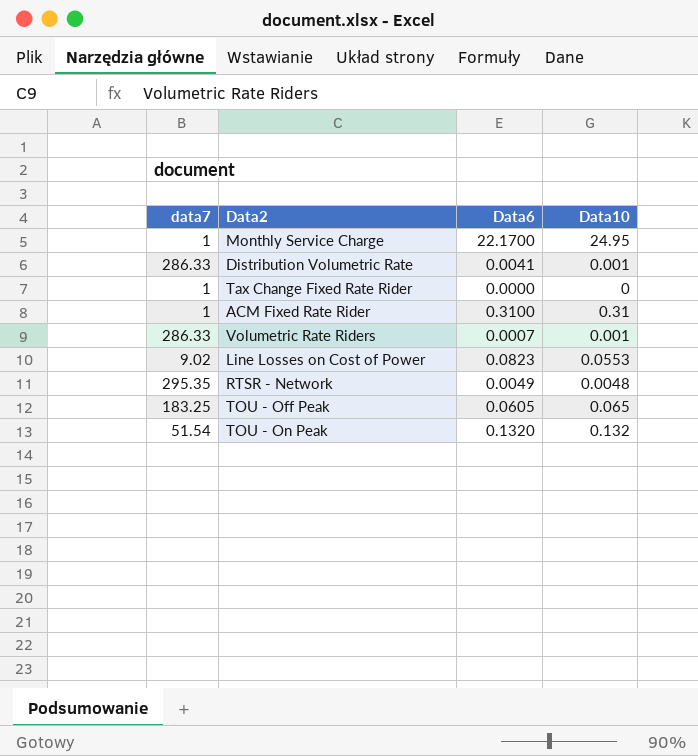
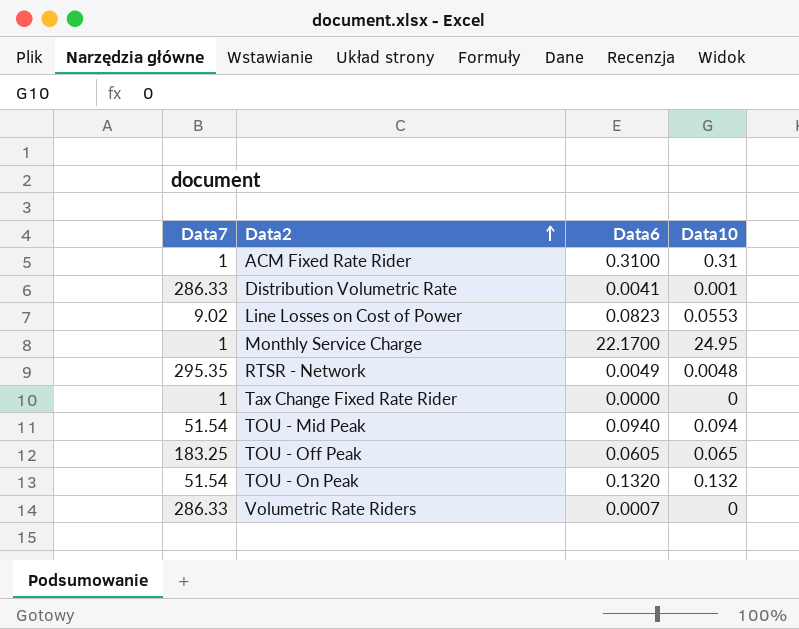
row order: none -> Data2 ascending
column name: data7 -> Data7
row TOU - Mid Peak: none -> 51.54 | 0.0940 | 0.094
Volumetric Rate Riders | Data10: 0.001 -> 0

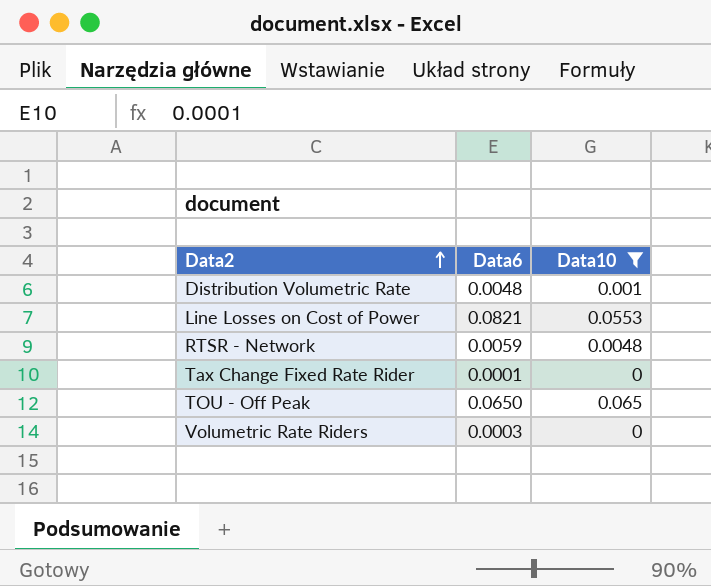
filter: none -> Data10 <= 0.065
column Data7 | position: 1 -> none
Distribution Volumetric Rate | Data6: 0.0041 -> 0.0048
Line Losses on Cost of Power | Data6: 0.0823 -> 0.0821
RTSR - Network | Data6: 0.0049 -> 0.0059
Tax Change Fixed Rate Rider | Data6: 0.0000 -> 0.0001
TOU - Off Peak | Data6: 0.0605 -> 0.0650
Volumetric Rate Riders | Data6: 0.0007 -> 0.0003

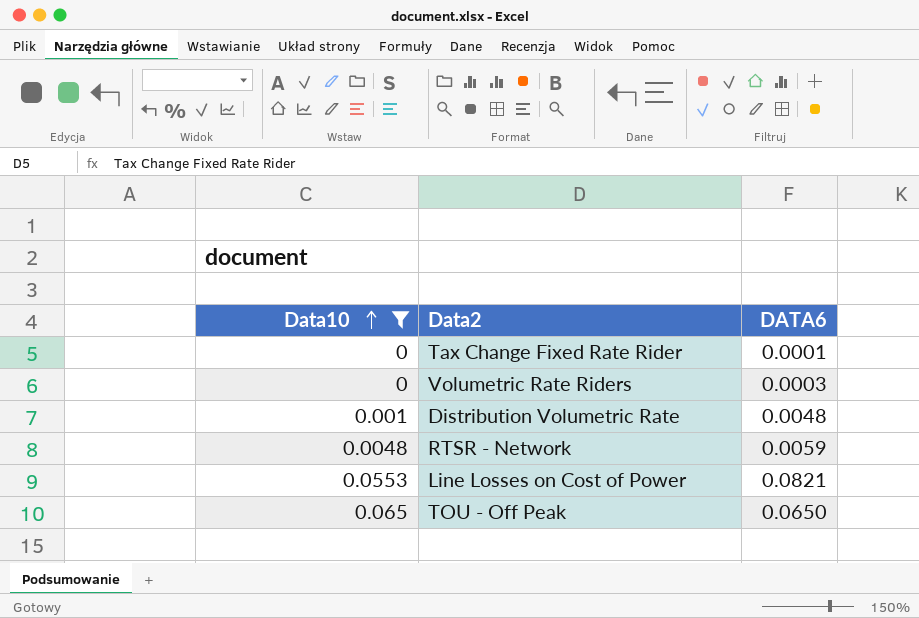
row order: Data2 ascending -> Data10 ascending
column Data10 | position: 3 -> 1
column name: Data6 -> DATA6

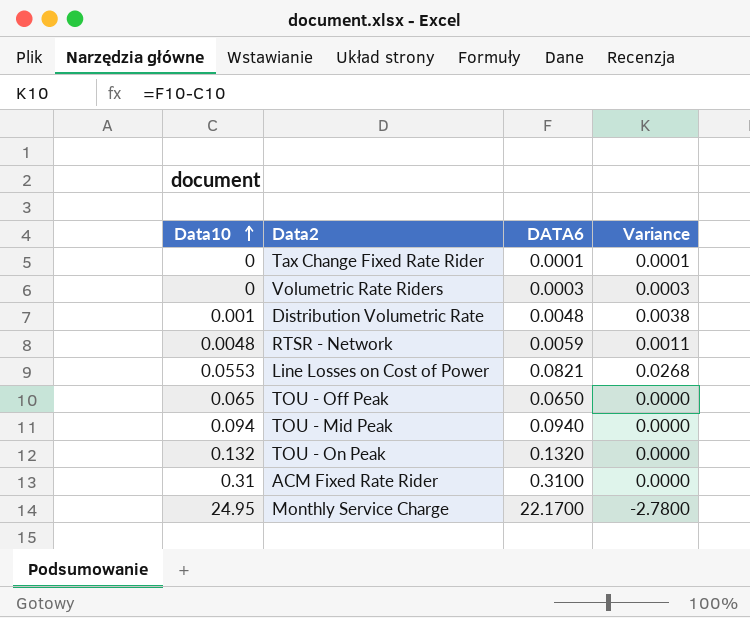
filter: Data10 <= 0.065 -> none
column Variance | formula: none -> [DATA6] - [Data10]

